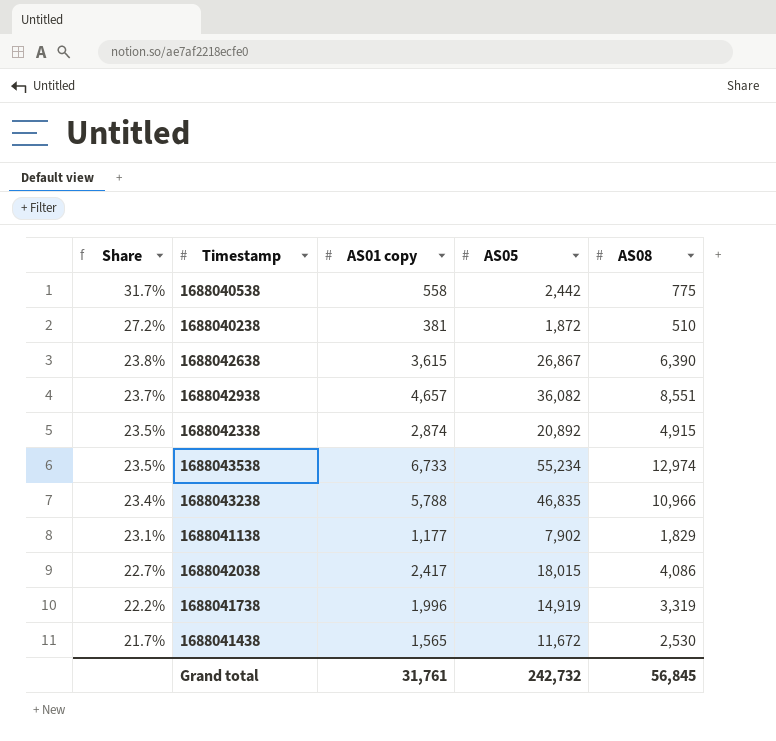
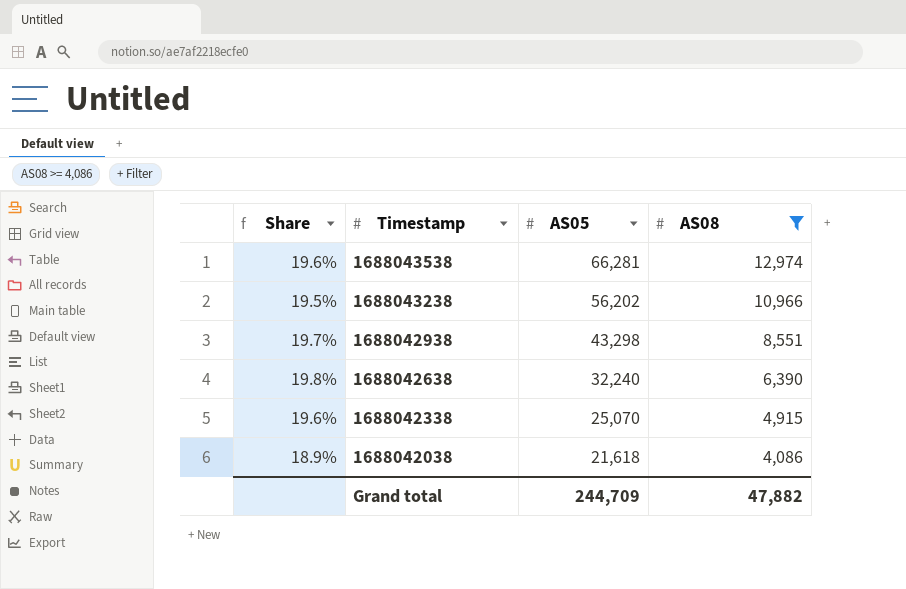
filter: none -> AS08 >= 4,086
row order: Share descending -> Timestamp descending
column AS01 copy | position: 3 -> none
1688043538 | Share: 23.5% -> 19.6%
1688043538 | AS05: 55,234 -> 66,281
1688043238 | Share: 23.4% -> 19.5%
1688043238 | AS05: 46,835 -> 56,202
1688042938 | Share: 23.7% -> 19.7%
1688042938 | AS05: 36,082 -> 43,298
1688042638 | Share: 23.8% -> 19.8%
1688042638 | AS05: 26,867 -> 32,240
1688042338 | Share: 23.5% -> 19.6%
1688042338 | AS05: 20,892 -> 25,070
1688042038 | Share: 22.7% -> 18.9%
1688042038 | AS05: 18,015 -> 21,618
Grand total | AS05: 242,732 -> 244,709
Grand total | AS08: 56,845 -> 47,882

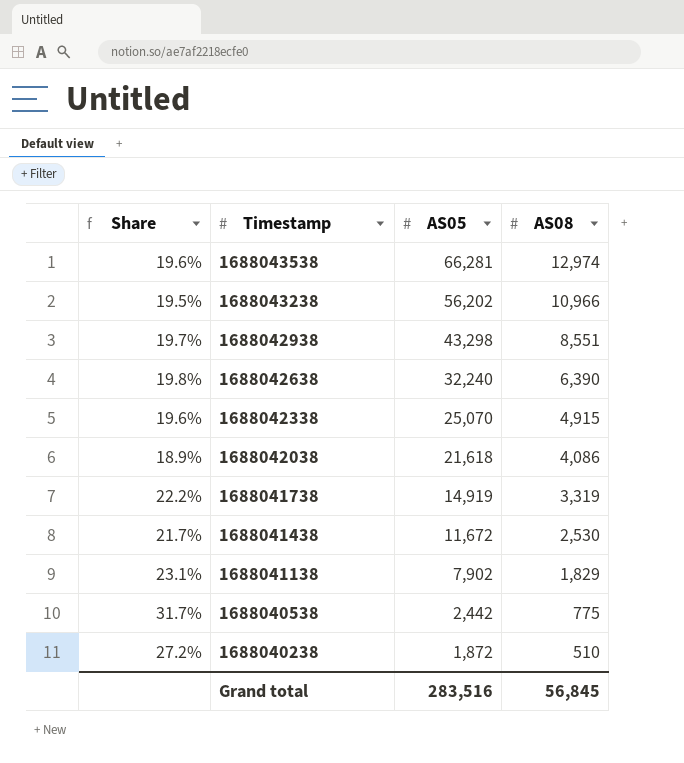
filter: AS08 >= 4,086 -> none
Grand total | AS05: 244,709 -> 283,516
Grand total | AS08: 47,882 -> 56,845

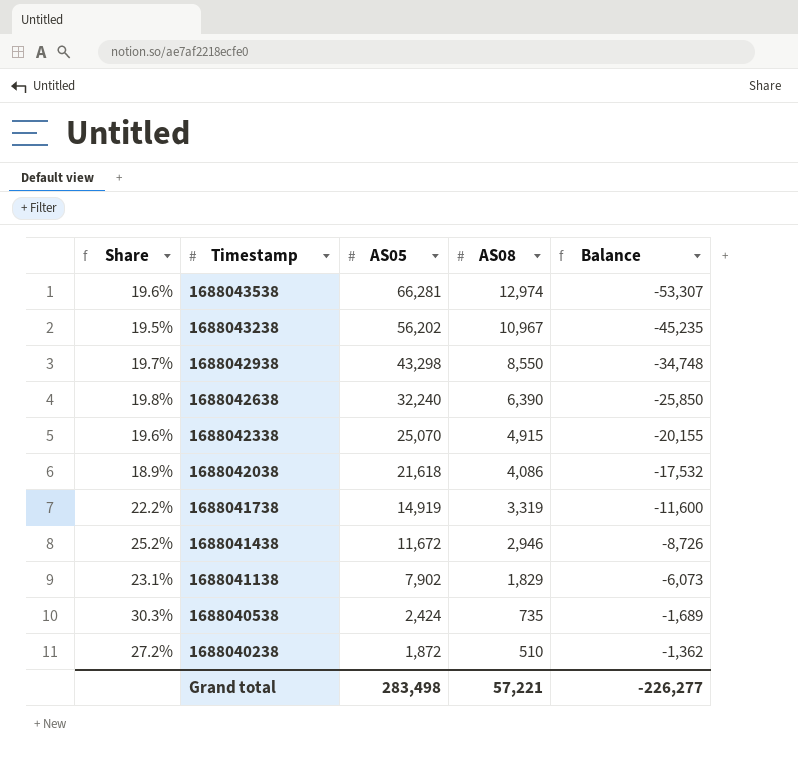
column Balance | formula: none -> [AS08] - [AS05]
1688043238 | AS08: 10,966 -> 10,967
1688042938 | AS08: 8,551 -> 8,550
1688041438 | Share: 21.7% -> 25.2%
1688041438 | AS08: 2,530 -> 2,946
1688040538 | Share: 31.7% -> 30.3%
1688040538 | AS05: 2,442 -> 2,424
1688040538 | AS08: 775 -> 735
Grand total | AS05: 283,516 -> 283,498
Grand total | AS08: 56,845 -> 57,221

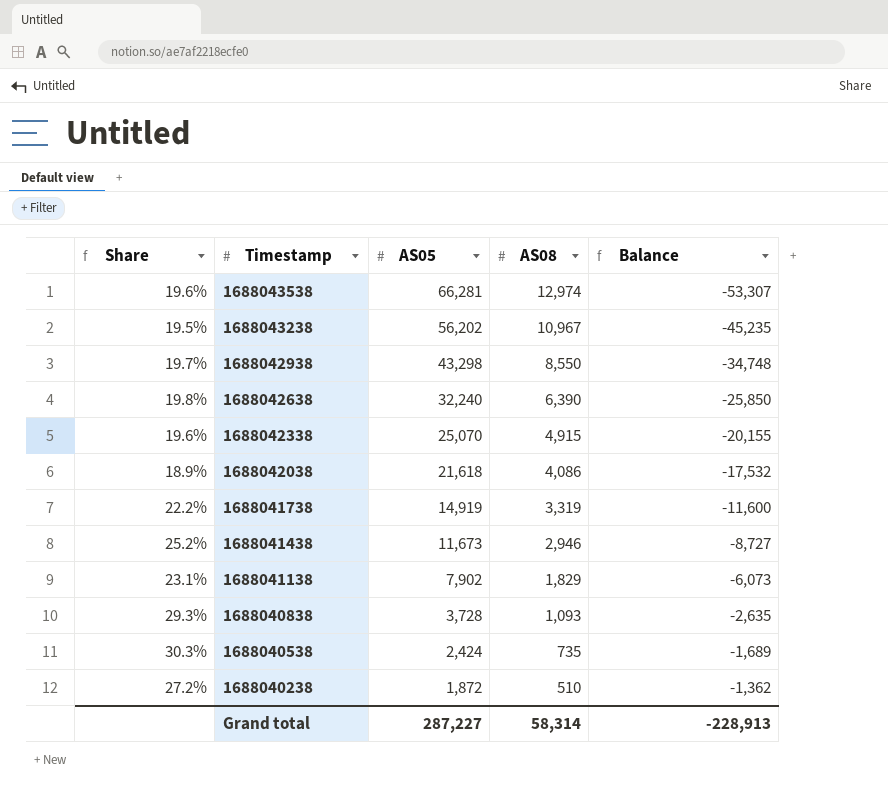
1688041438 | AS05: 11,672 -> 11,673
1688041438 | Balance: -8,726 -> -8,727
row 1688040838: none -> 29.3% | 3,728 | 1,093 | -2,635
Grand total | AS05: 283,498 -> 287,227
Grand total | AS08: 57,221 -> 58,314
Grand total | Balance: -226,277 -> -228,913

